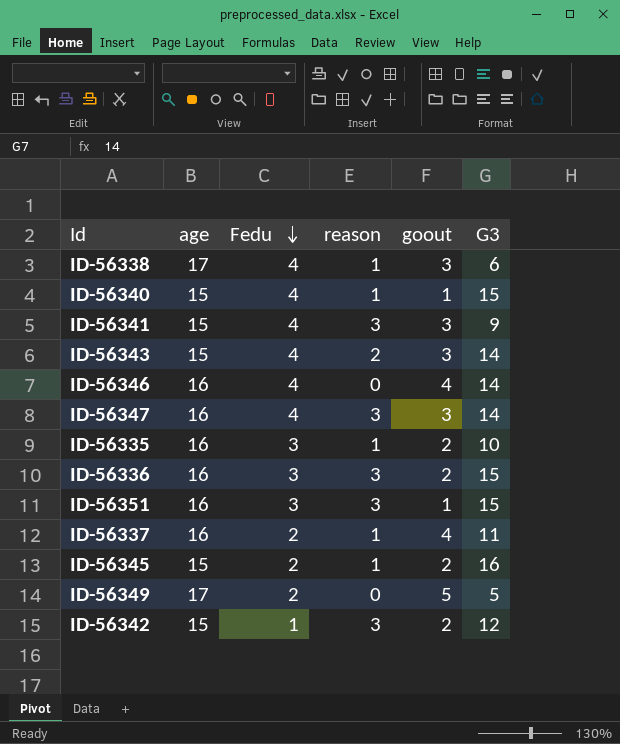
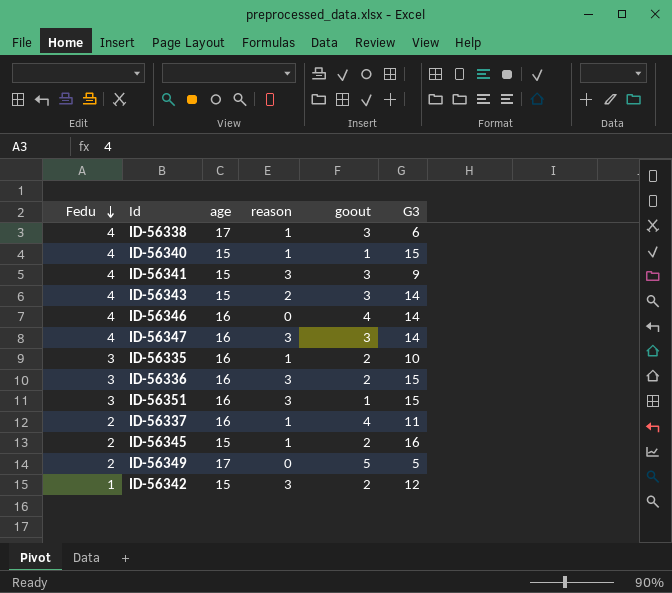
column Fedu | position: 3 -> 1

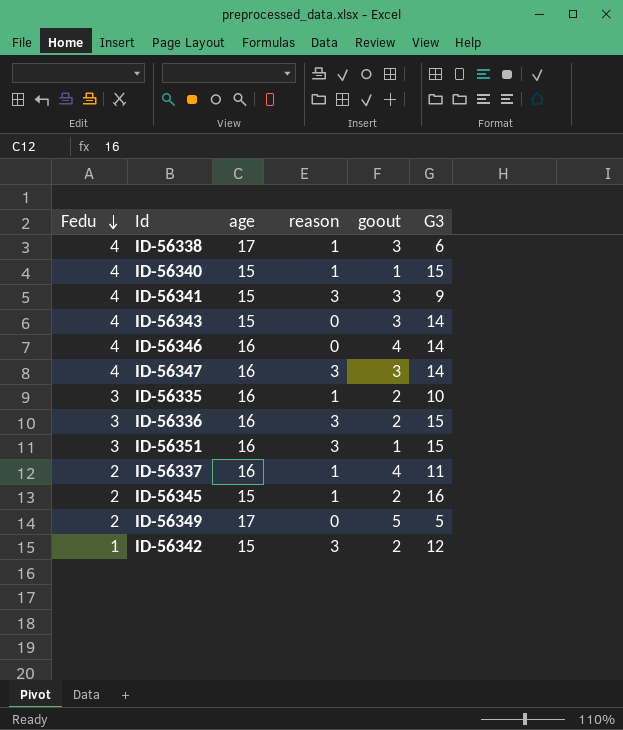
ID-56343 | reason: 2 -> 0

